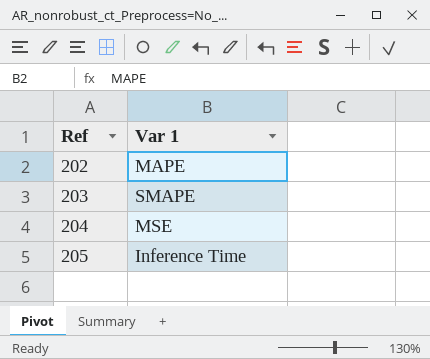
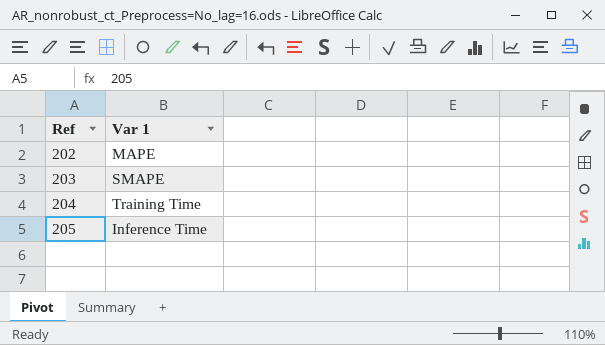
204 | Var 1: MSE -> Training Time

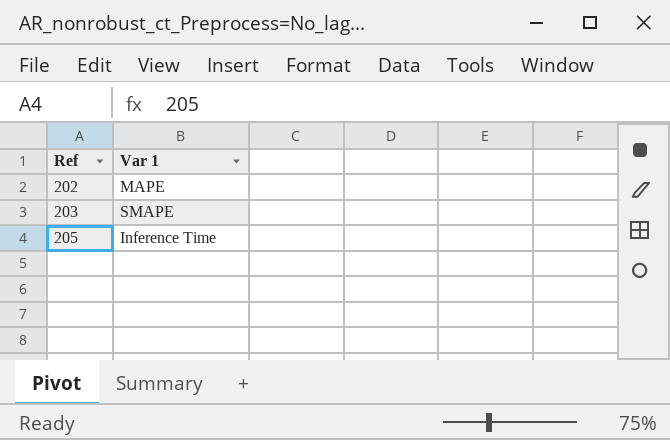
row 204: Training Time -> none

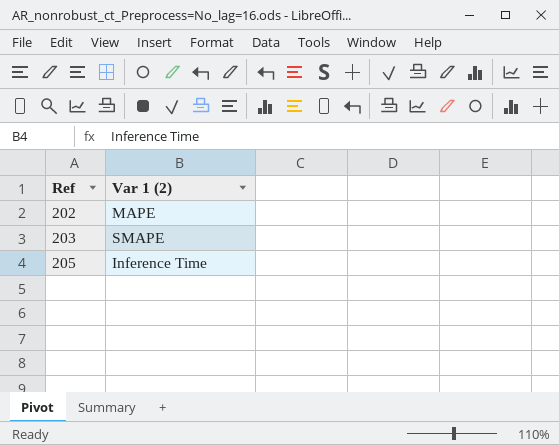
column name: Var 1 -> Var 1 (2)

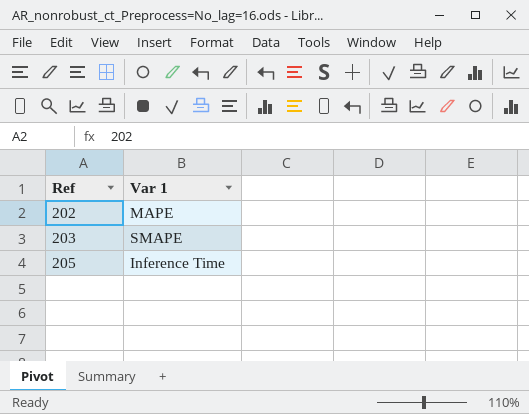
column name: Var 1 (2) -> Var 1

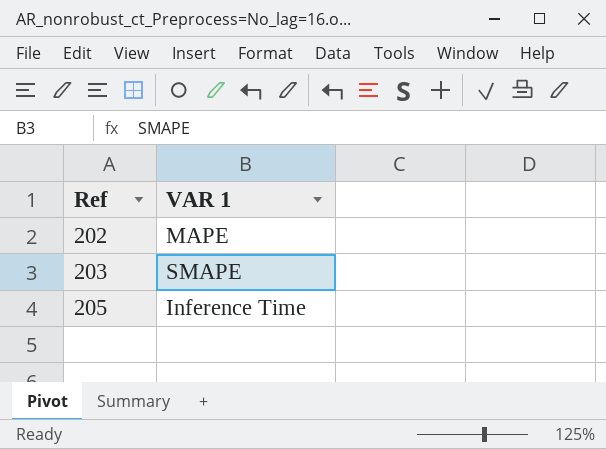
column name: Var 1 -> VAR 1

